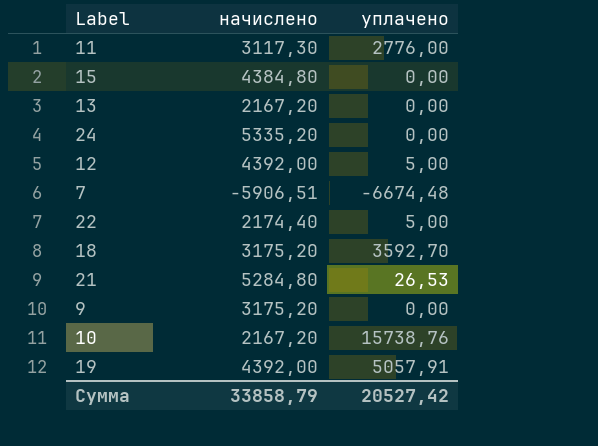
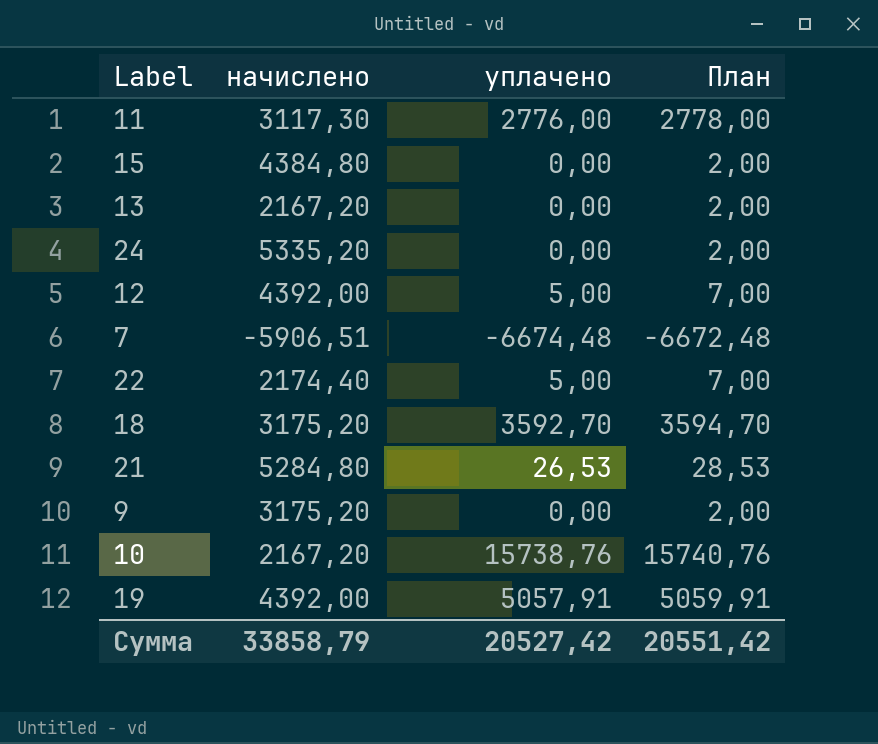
column План | formula: none -> [уплачено] + 2

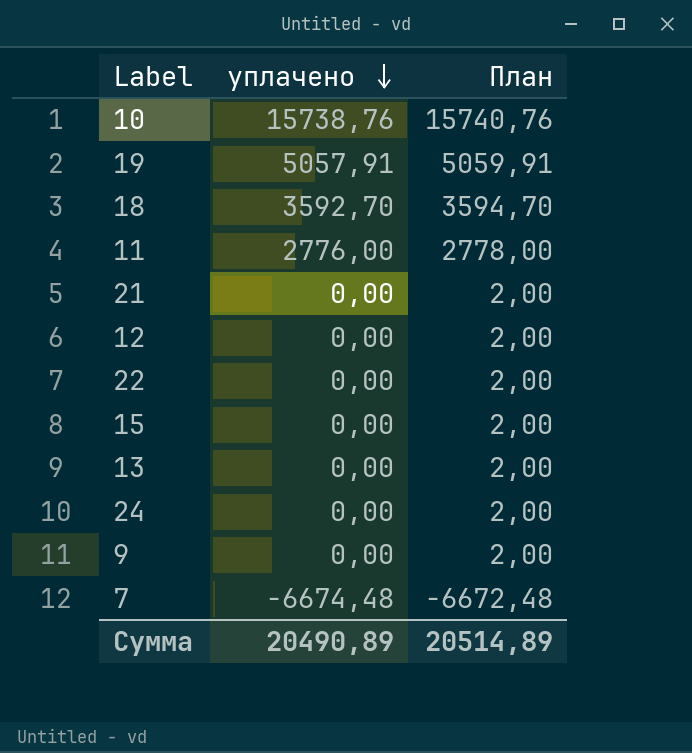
row order: none -> уплачено descending
column начислено | position: 2 -> none
21 | уплачено: 26,53 -> 0,00
21 | План: 28,53 -> 2,00
12 | уплачено: 5,00 -> 0,00
12 | План: 7,00 -> 2,00
22 | уплачено: 5,00 -> 0,00
22 | План: 7,00 -> 2,00
Сумма | уплачено: 20527,42 -> 20490,89
Сумма | План: 20551,42 -> 20514,89

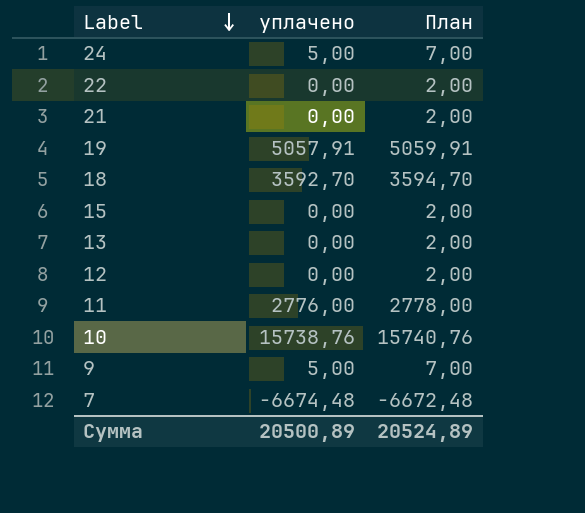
row order: уплачено descending -> Label descending
24 | уплачено: 0,00 -> 5,00
24 | План: 2,00 -> 7,00
9 | уплачено: 0,00 -> 5,00
9 | План: 2,00 -> 7,00
Сумма | уплачено: 20490,89 -> 20500,89
Сумма | План: 20514,89 -> 20524,89

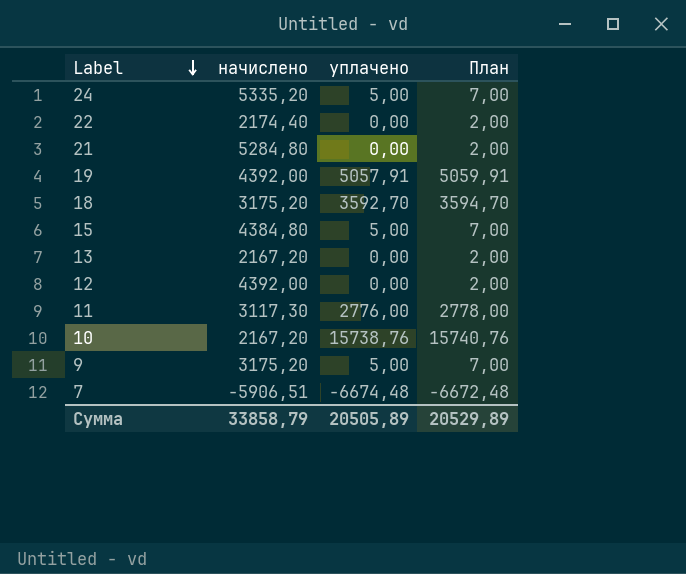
column начислено | position: none -> 2
15 | уплачено: 0,00 -> 5,00
15 | План: 2,00 -> 7,00
Сумма | уплачено: 20500,89 -> 20505,89
Сумма | План: 20524,89 -> 20529,89

